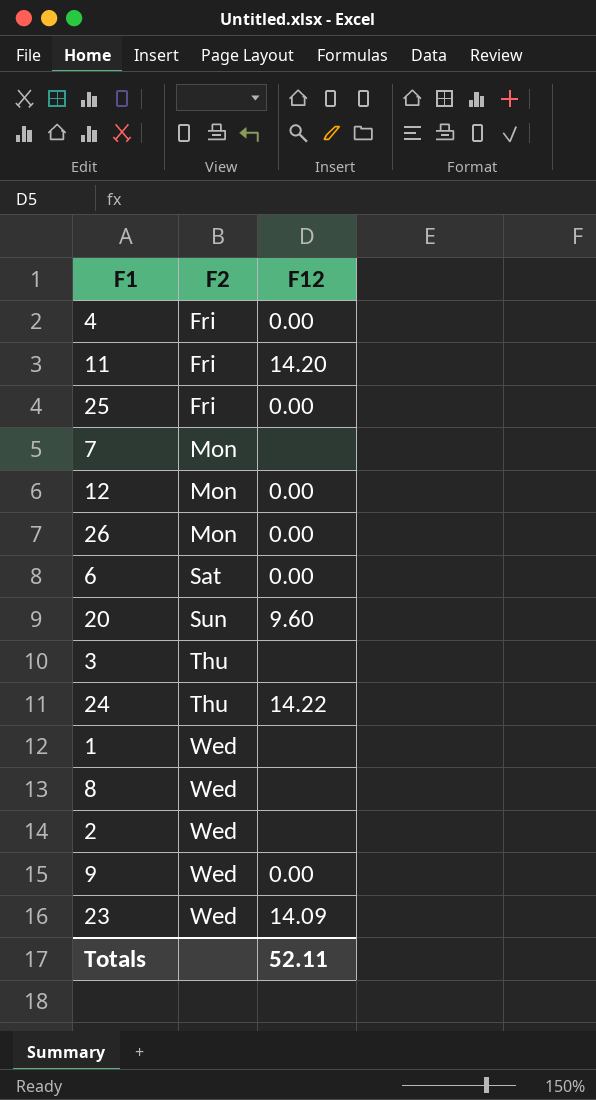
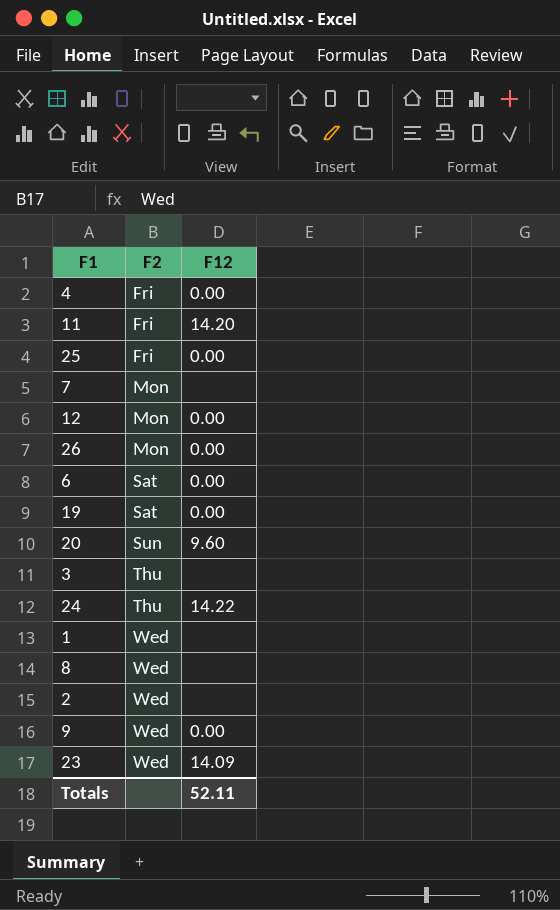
row 19: none -> Sat | 0.00

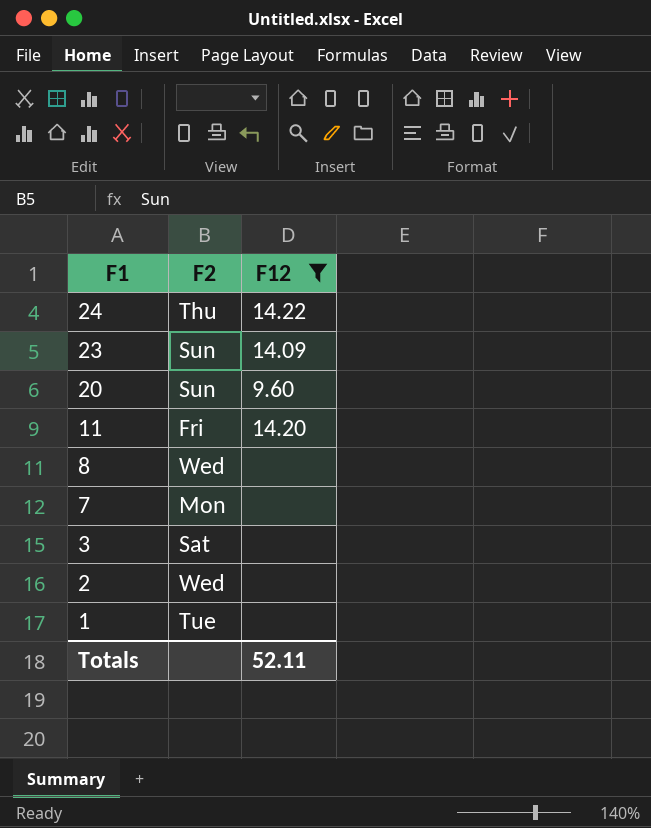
filter: none -> F12 != 0.00
row order: F2 ascending -> F1 descending
23 | F2: Wed -> Sun
3 | F2: Thu -> Sat
1 | F2: Wed -> Tue

